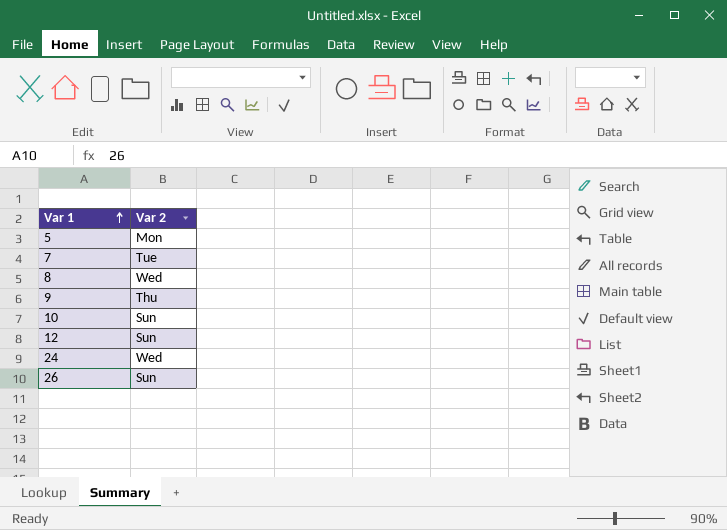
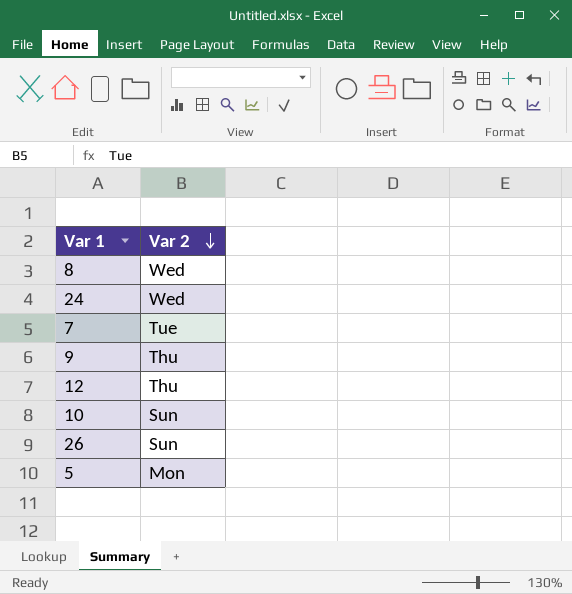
row order: Var 1 ascending -> Var 2 descending
12 | Var 2: Sun -> Thu

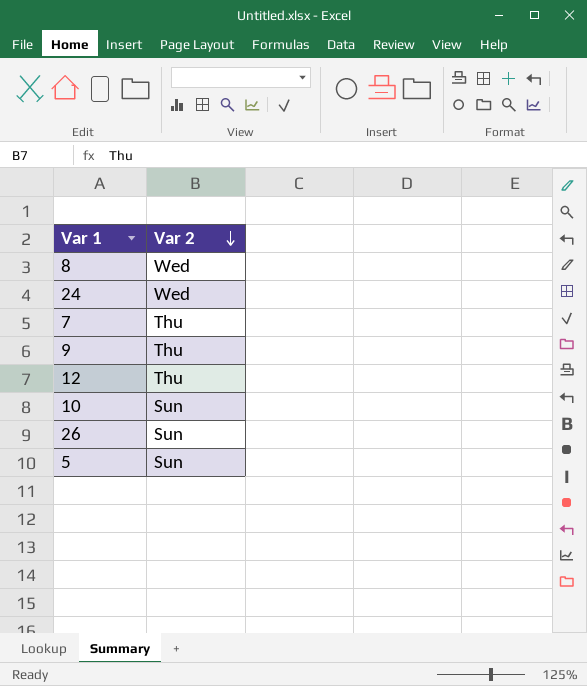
7 | Var 2: Tue -> Thu
5 | Var 2: Mon -> Sun

